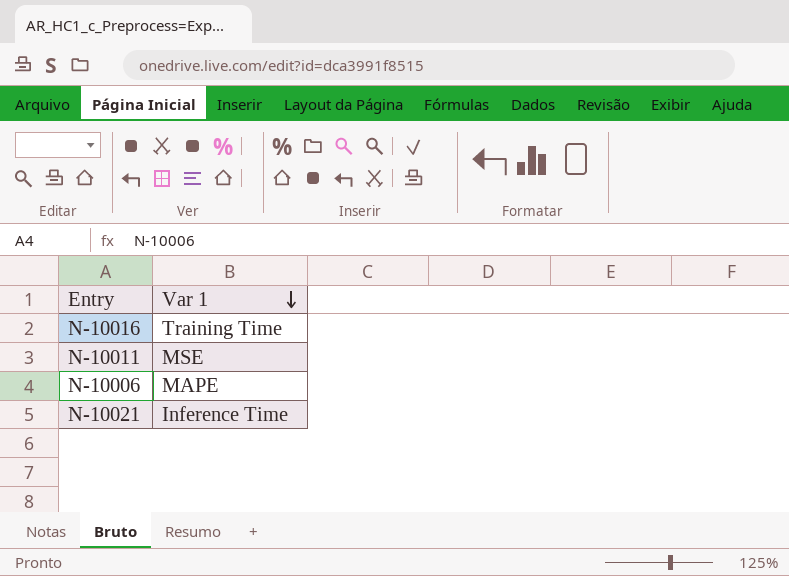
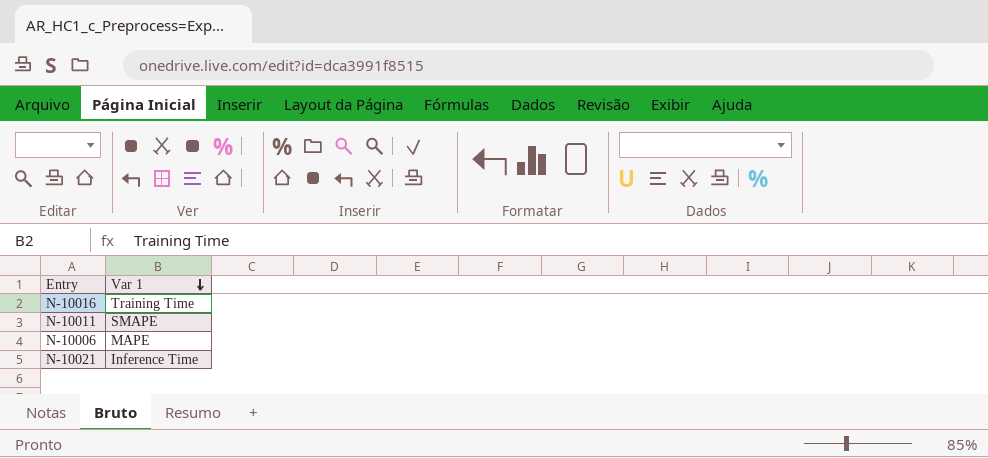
N-10011 | Var 1: MSE -> SMAPE

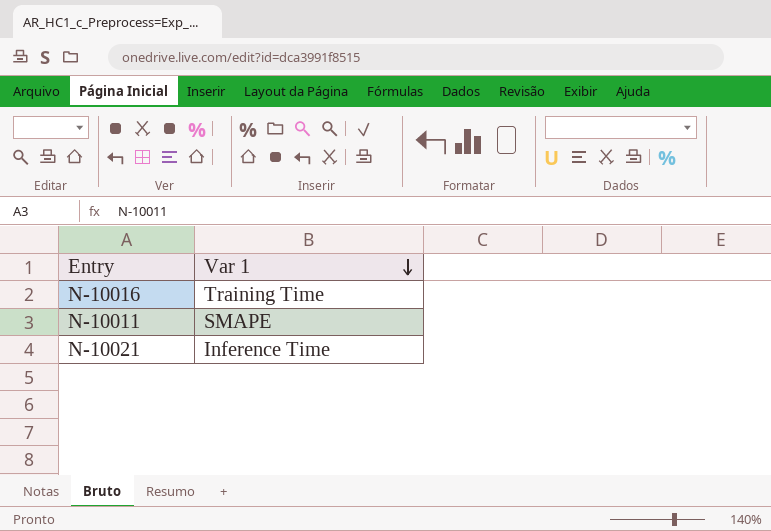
row N-10006: MAPE -> none

